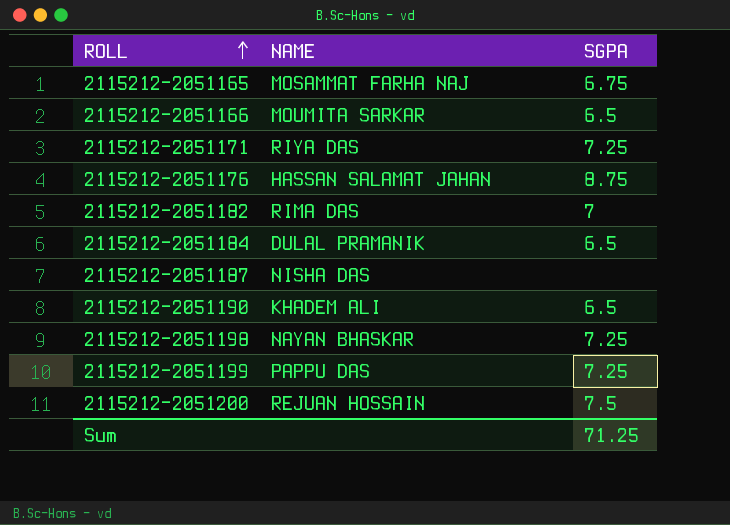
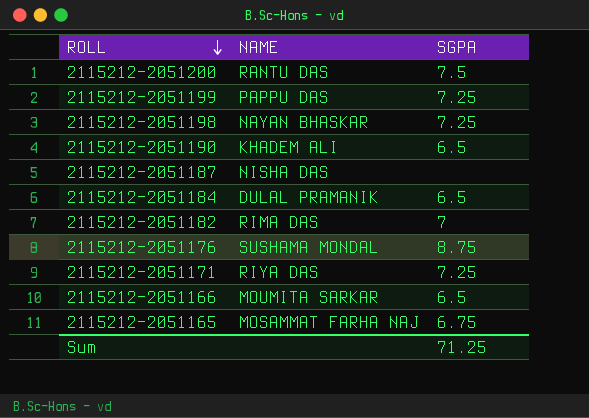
row order: ROLL ascending -> ROLL descending
2115212-2051200 | NAME: REJUAN HOSSAIN -> RANTU DAS
2115212-2051176 | NAME: HASSAN SALAMAT JAHAN -> SUSHAMA MONDAL

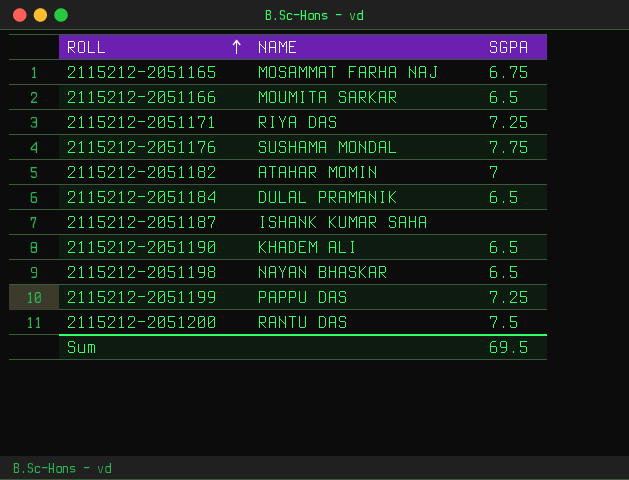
row order: ROLL descending -> ROLL ascending
2115212-2051176 | SGPA: 8.75 -> 7.75
2115212-2051182 | NAME: RIMA DAS -> ATAHAR MOMIN
2115212-2051187 | NAME: NISHA DAS -> ISHANK KUMAR SAHA
2115212-2051198 | SGPA: 7.25 -> 6.5
Sum | SGPA: 71.25 -> 69.5

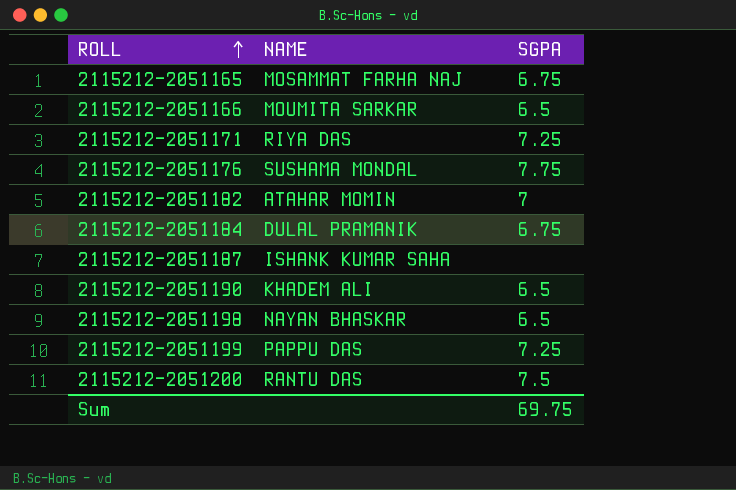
2115212-2051184 | SGPA: 6.5 -> 6.75
Sum | SGPA: 69.5 -> 69.75

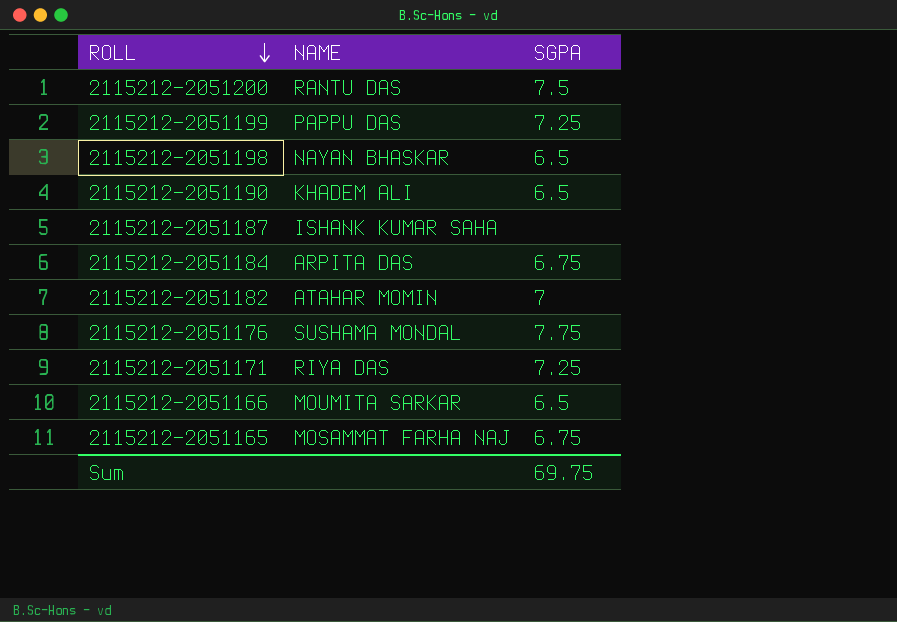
row order: ROLL ascending -> ROLL descending
2115212-2051184 | NAME: DULAL PRAMANIK -> ARPITA DAS

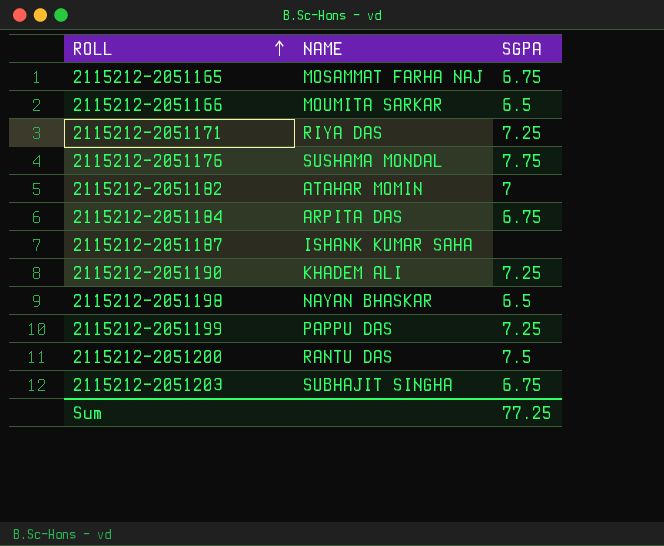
row order: ROLL descending -> ROLL ascending
2115212-2051190 | SGPA: 6.5 -> 7.25
row 2115212-2051203: none -> SUBHAJIT SINGHA | 6.75
Sum | SGPA: 69.75 -> 77.25

